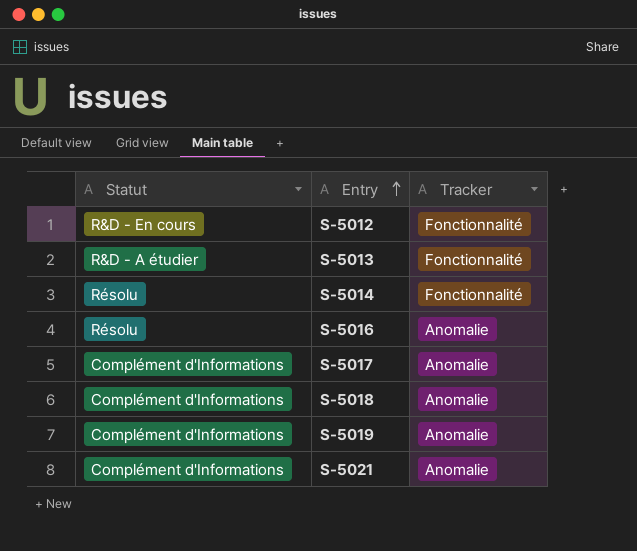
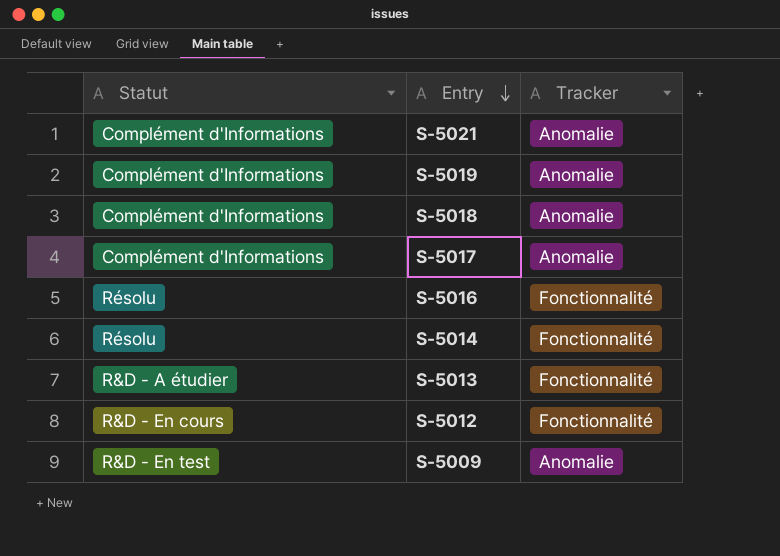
row order: Entry ascending -> Entry descending
S-5016 | Tracker: Anomalie -> Fonctionnalité
row S-5009: none -> R&D - En test | Anomalie

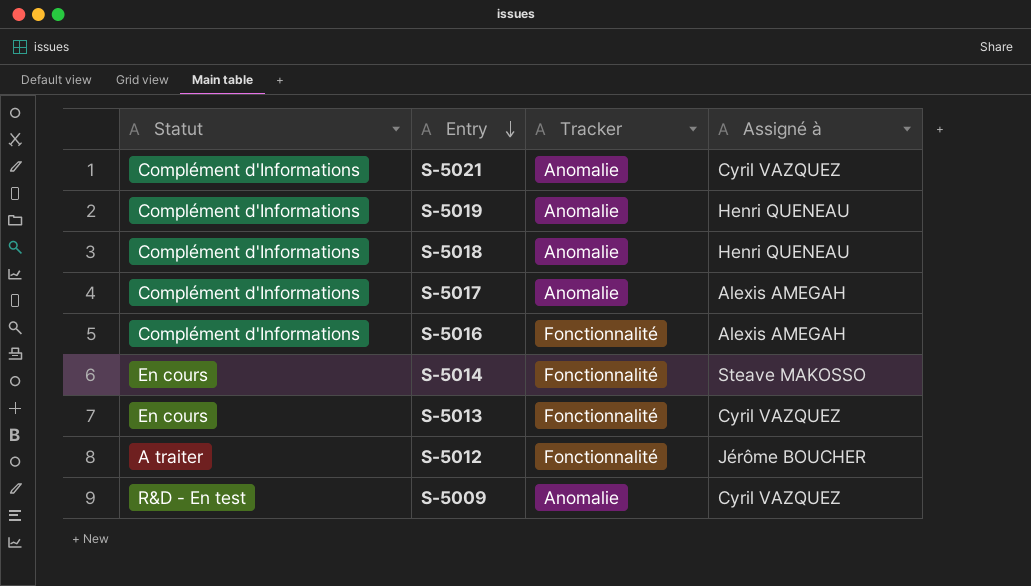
column Assigné à | position: none -> 4
S-5016 | Statut: Résolu -> Complément d'Informations
S-5014 | Statut: Résolu -> En cours
S-5013 | Statut: R&D - A étudier -> En cours
S-5012 | Statut: R&D - En cours -> A traiter

